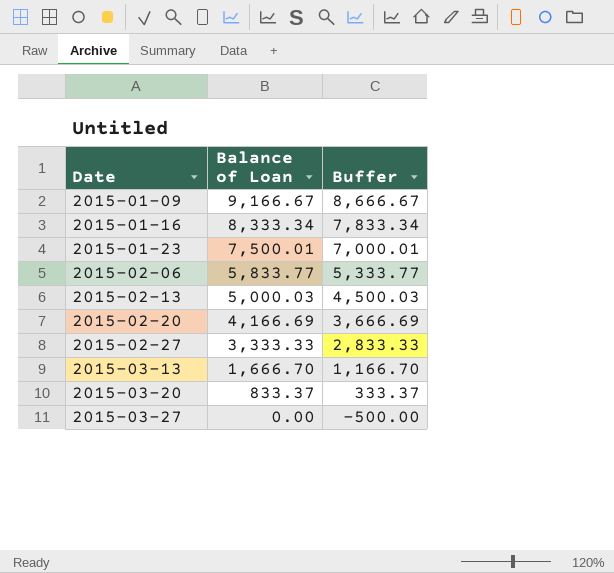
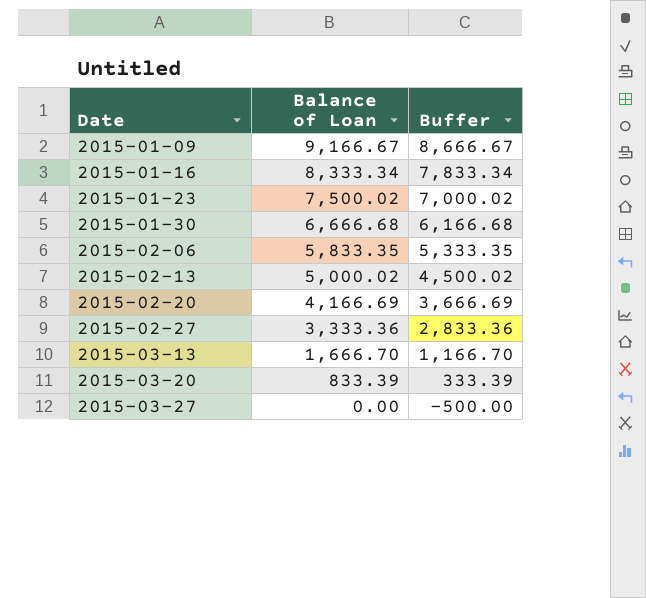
2015-01-23 | Balance of Loan: 7,500.01 -> 7,500.02
2015-01-23 | Buffer: 7,000.01 -> 7,000.02
row 2015-01-30: none -> 6,666.68 | 6,166.68
2015-02-06 | Balance of Loan: 5,833.77 -> 5,833.35
2015-02-06 | Buffer: 5,333.77 -> 5,333.35
2015-02-13 | Balance of Loan: 5,000.03 -> 5,000.02
2015-02-13 | Buffer: 4,500.03 -> 4,500.02
2015-02-27 | Balance of Loan: 3,333.33 -> 3,333.36
2015-02-27 | Buffer: 2,833.33 -> 2,833.36
2015-03-20 | Balance of Loan: 833.37 -> 833.39
2015-03-20 | Buffer: 333.37 -> 333.39

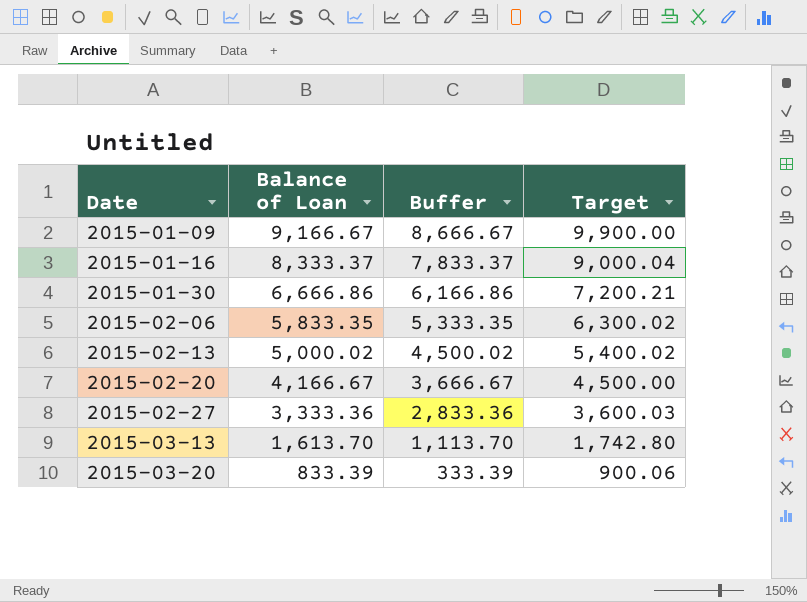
column Target | formula: none -> [Balance of Loan] * 1.08
row 2015-01-23: 7,500.02 | 7,000.02 -> none
row 2015-03-27: 0.00 | -500.00 -> none
2015-01-16 | Balance of Loan: 8,333.34 -> 8,333.37
2015-01-16 | Buffer: 7,833.34 -> 7,833.37
2015-01-30 | Balance of Loan: 6,666.68 -> 6,666.86
2015-01-30 | Buffer: 6,166.68 -> 6,166.86
2015-02-20 | Balance of Loan: 4,166.69 -> 4,166.67
2015-02-20 | Buffer: 3,666.69 -> 3,666.67
2015-03-13 | Balance of Loan: 1,666.70 -> 1,613.70
2015-03-13 | Buffer: 1,166.70 -> 1,113.70

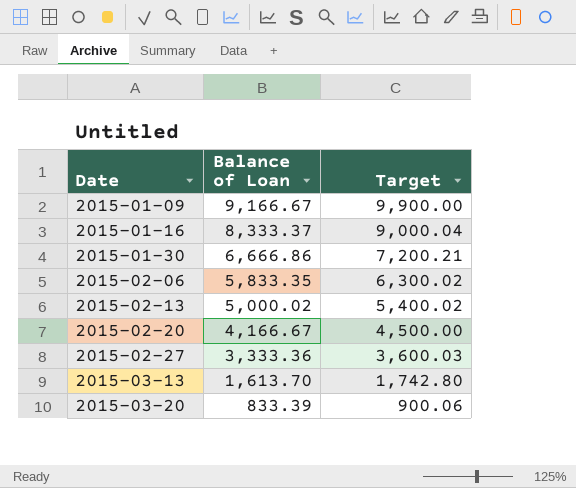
column Buffer | formula: [Balance of Loan] - 500 -> none

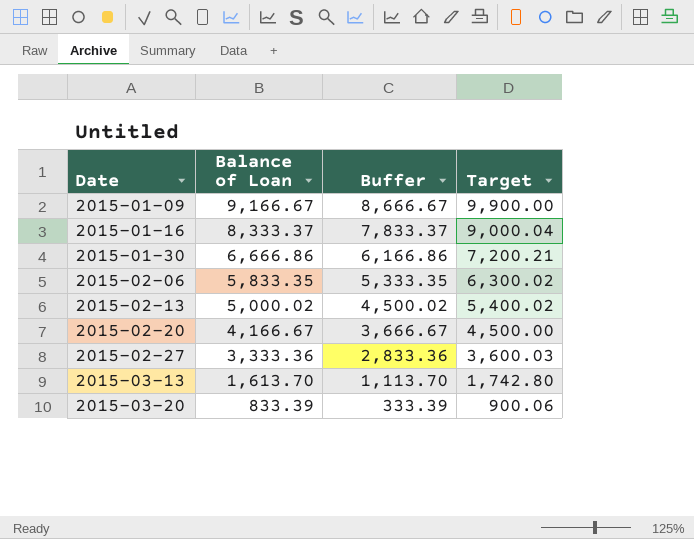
column Buffer | formula: none -> [Balance of Loan] - 500

